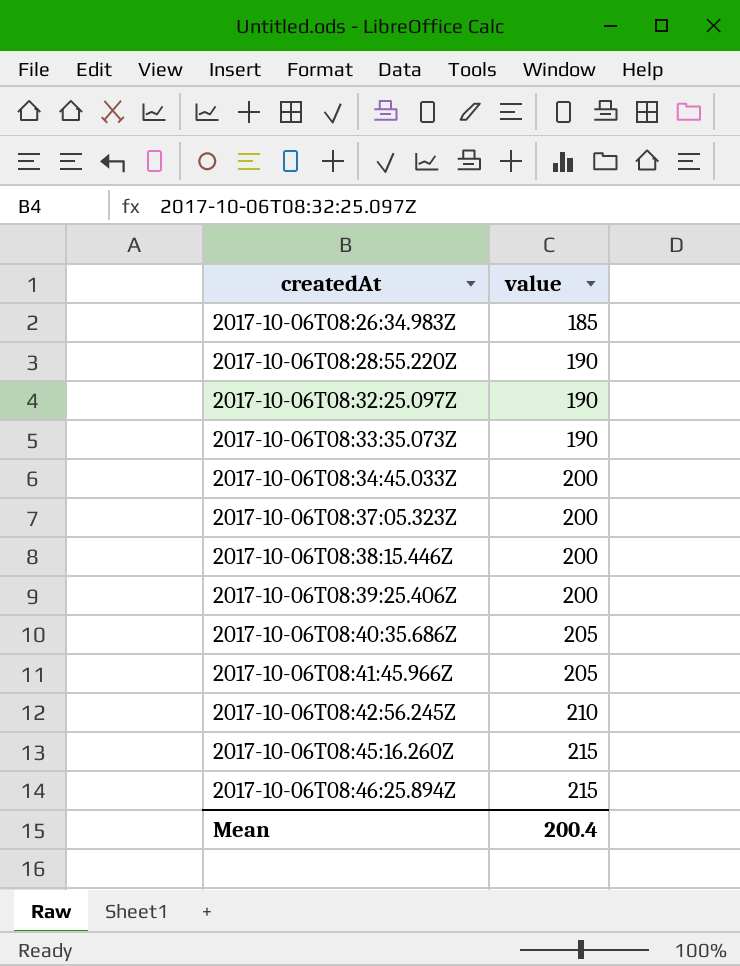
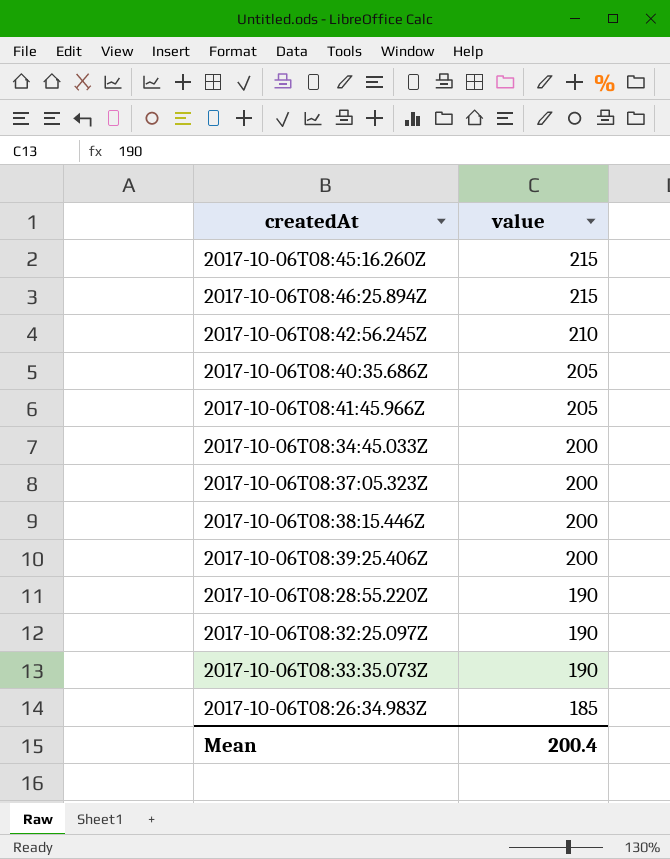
row order: createdAt ascending -> value descending

